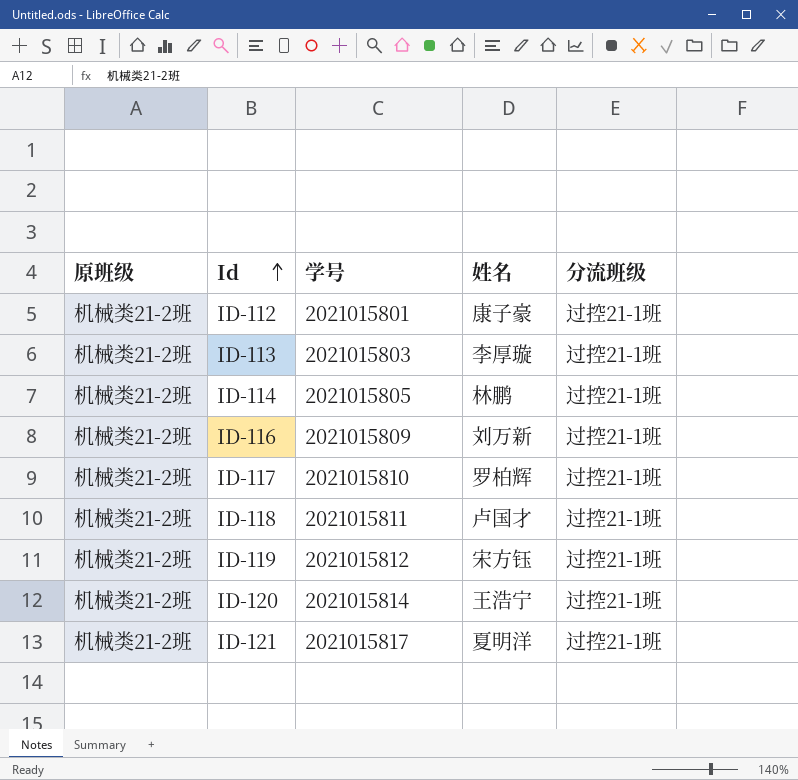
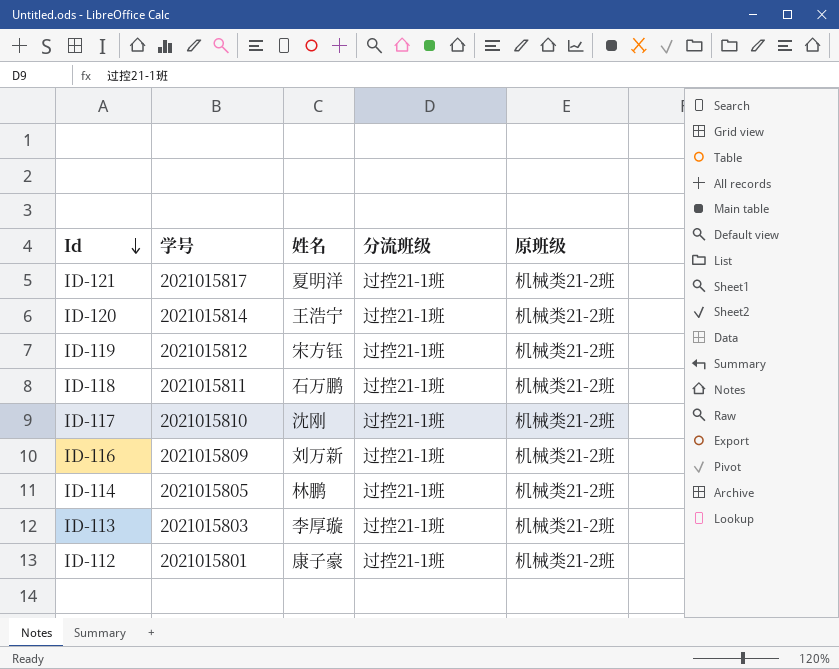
row order: Id ascending -> Id descending
column 原班级 | position: 1 -> 5
ID-118 | 姓名: 卢国才 -> 石万鹏
ID-117 | 姓名: 罗柏辉 -> 沈刚

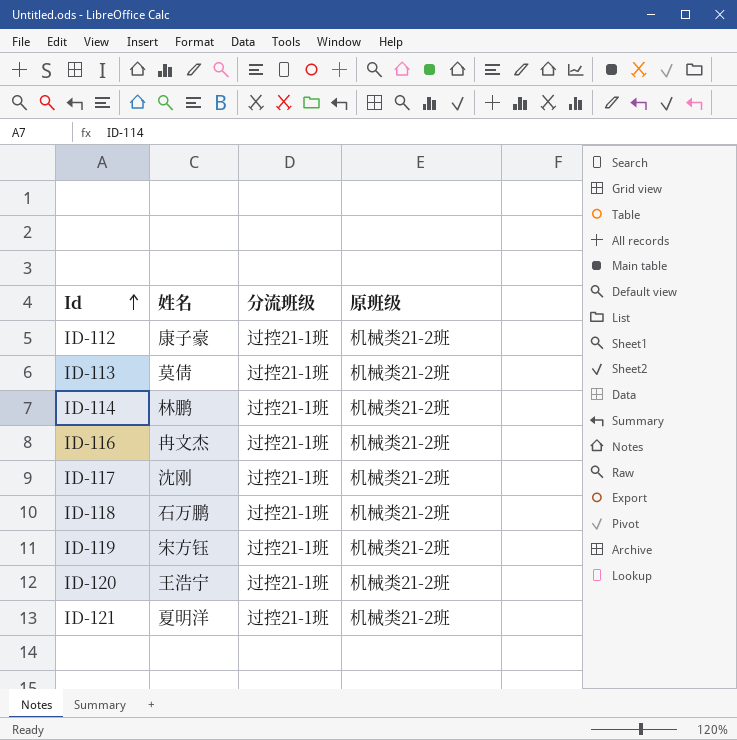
row order: Id descending -> Id ascending
column 学号 | position: 2 -> none
ID-113 | 姓名: 李厚璇 -> 莫倩
ID-116 | 姓名: 刘万新 -> 冉文杰

